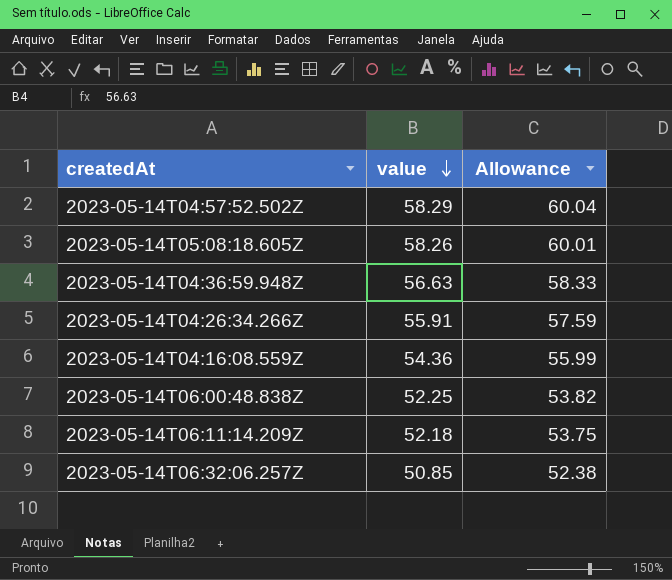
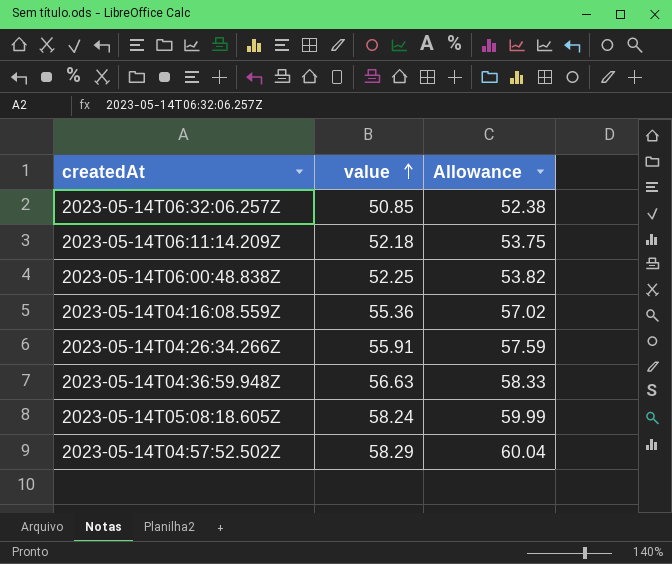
row order: value descending -> value ascending
2023-05-14T04:16:08.559Z | value: 54.36 -> 55.36
2023-05-14T04:16:08.559Z | Allowance: 55.99 -> 57.02
2023-05-14T05:08:18.605Z | value: 58.26 -> 58.24
2023-05-14T05:08:18.605Z | Allowance: 60.01 -> 59.99

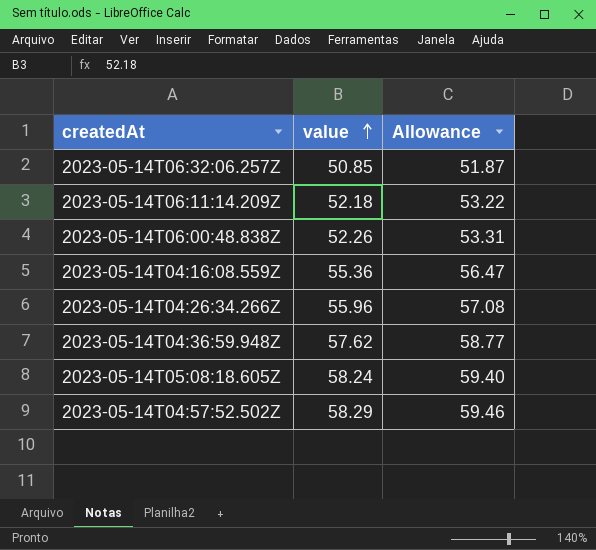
column Allowance | formula: [value] * 1.03 -> [value] * 1.02
2023-05-14T06:00:48.838Z | value: 52.25 -> 52.26
2023-05-14T04:26:34.266Z | value: 55.91 -> 55.96
2023-05-14T04:36:59.948Z | value: 56.63 -> 57.62

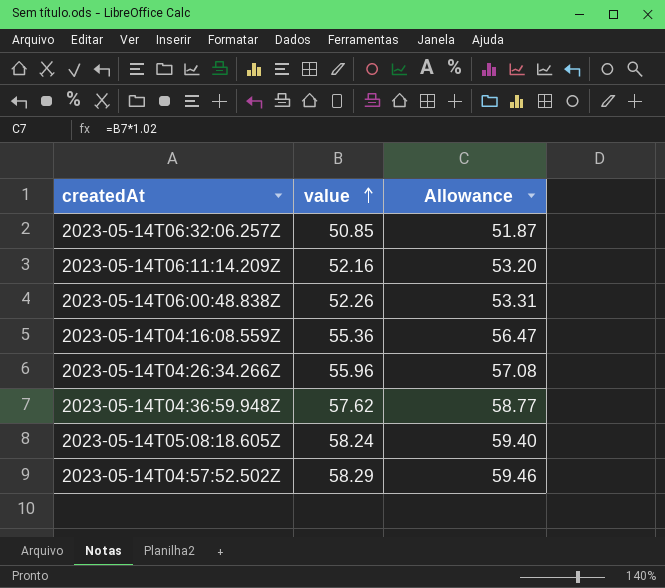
2023-05-14T06:11:14.209Z | value: 52.18 -> 52.16
2023-05-14T06:11:14.209Z | Allowance: 53.22 -> 53.20

